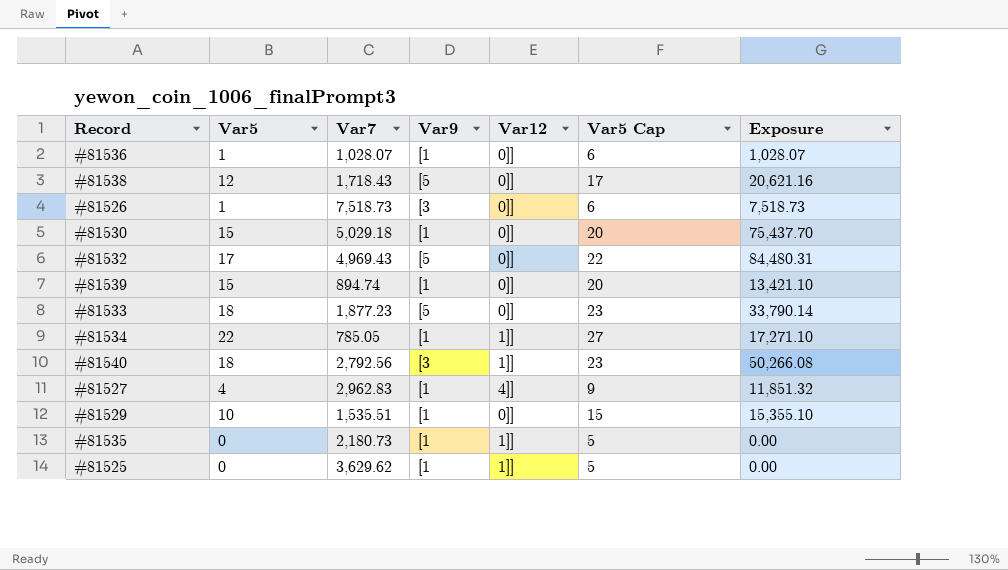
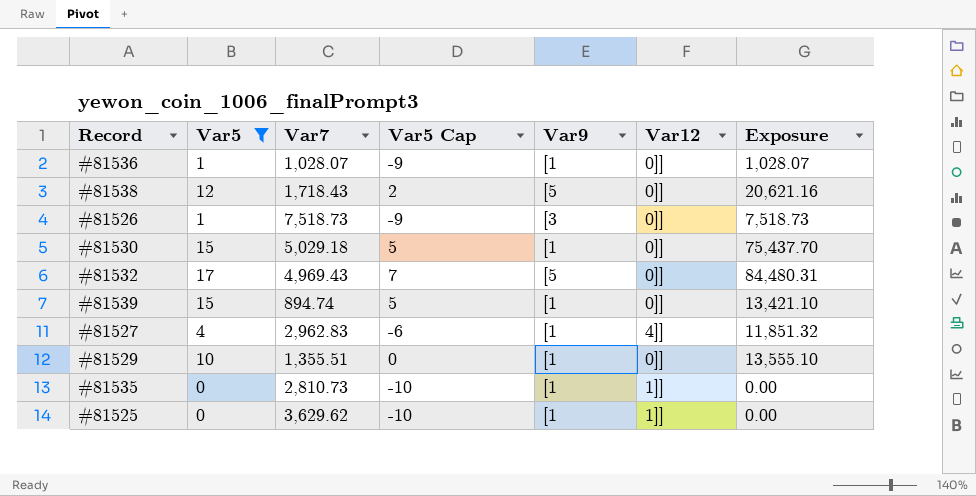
filter: none -> Var5 <= 17
column Var5 Cap | formula: [Var5] + 5 -> [Var5] - 10
column Var5 Cap | position: 6 -> 4
#81529 | Var7: 1,535.51 -> 1,355.51
#81529 | Exposure: 15,355.10 -> 13,555.10
#81535 | Var7: 2,180.73 -> 2,810.73

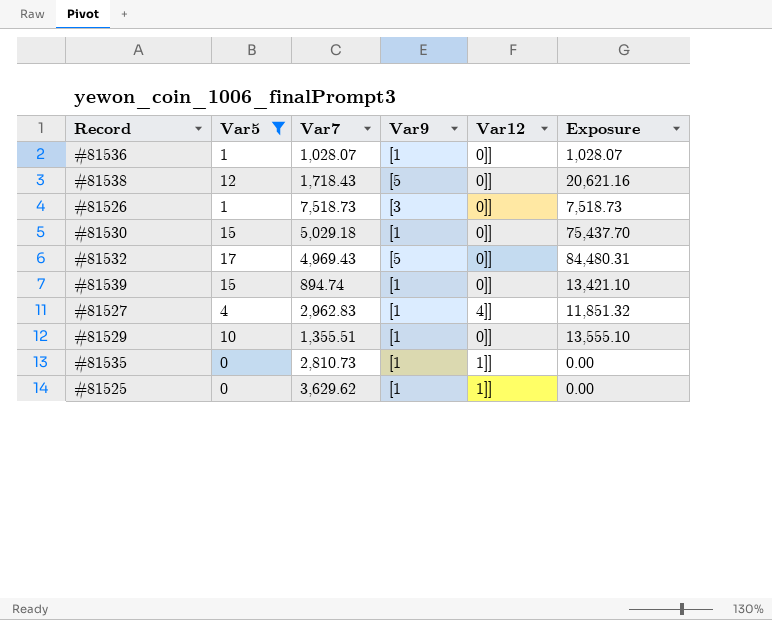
column Var5 Cap | formula: [Var5] - 10 -> none

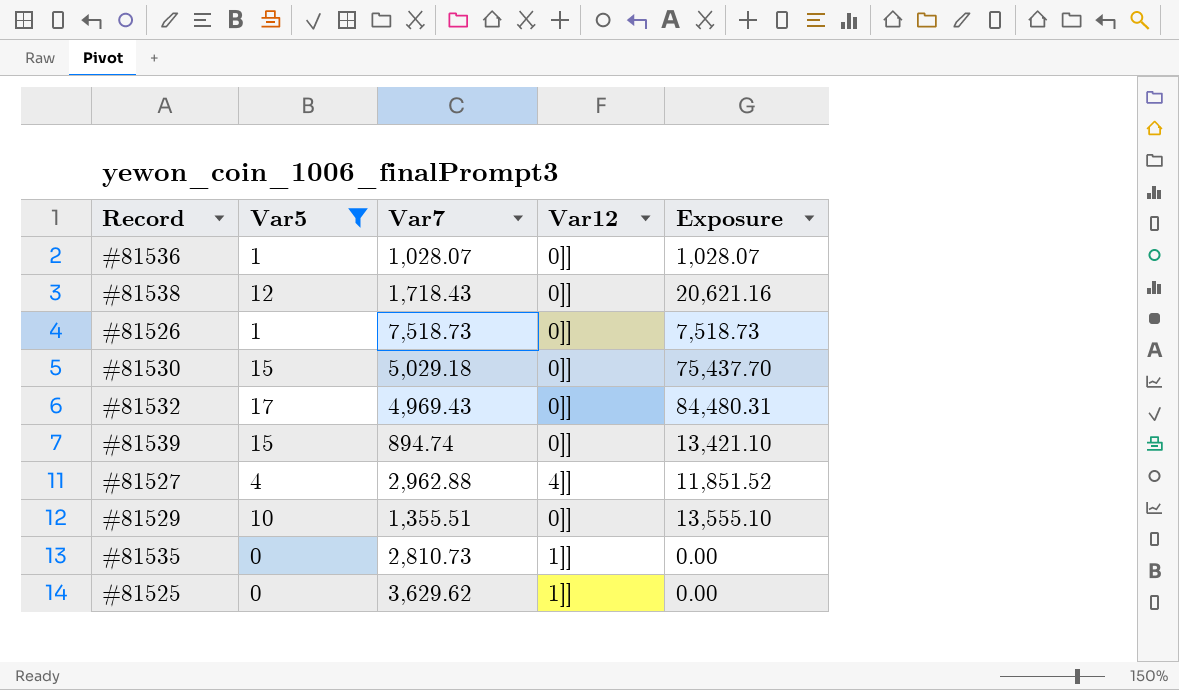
column Var9 | position: 4 -> none
#81527 | Var7: 2,962.83 -> 2,962.88
#81527 | Exposure: 11,851.32 -> 11,851.52

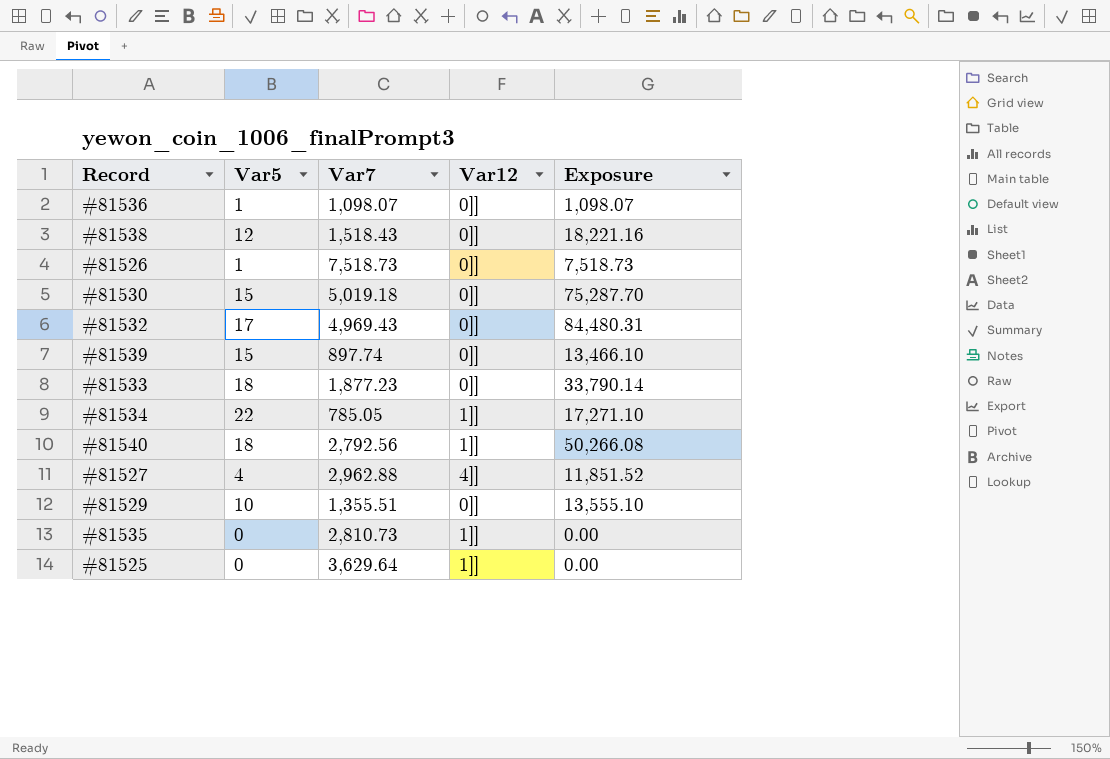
filter: Var5 <= 17 -> none
#81536 | Var7: 1,028.07 -> 1,098.07
#81536 | Exposure: 1,028.07 -> 1,098.07
#81538 | Var7: 1,718.43 -> 1,518.43
#81538 | Exposure: 20,621.16 -> 18,221.16
#81530 | Var7: 5,029.18 -> 5,019.18
#81530 | Exposure: 75,437.70 -> 75,287.70
#81539 | Var7: 894.74 -> 897.74
#81539 | Exposure: 13,421.10 -> 13,466.10
#81525 | Var7: 3,629.62 -> 3,629.64

